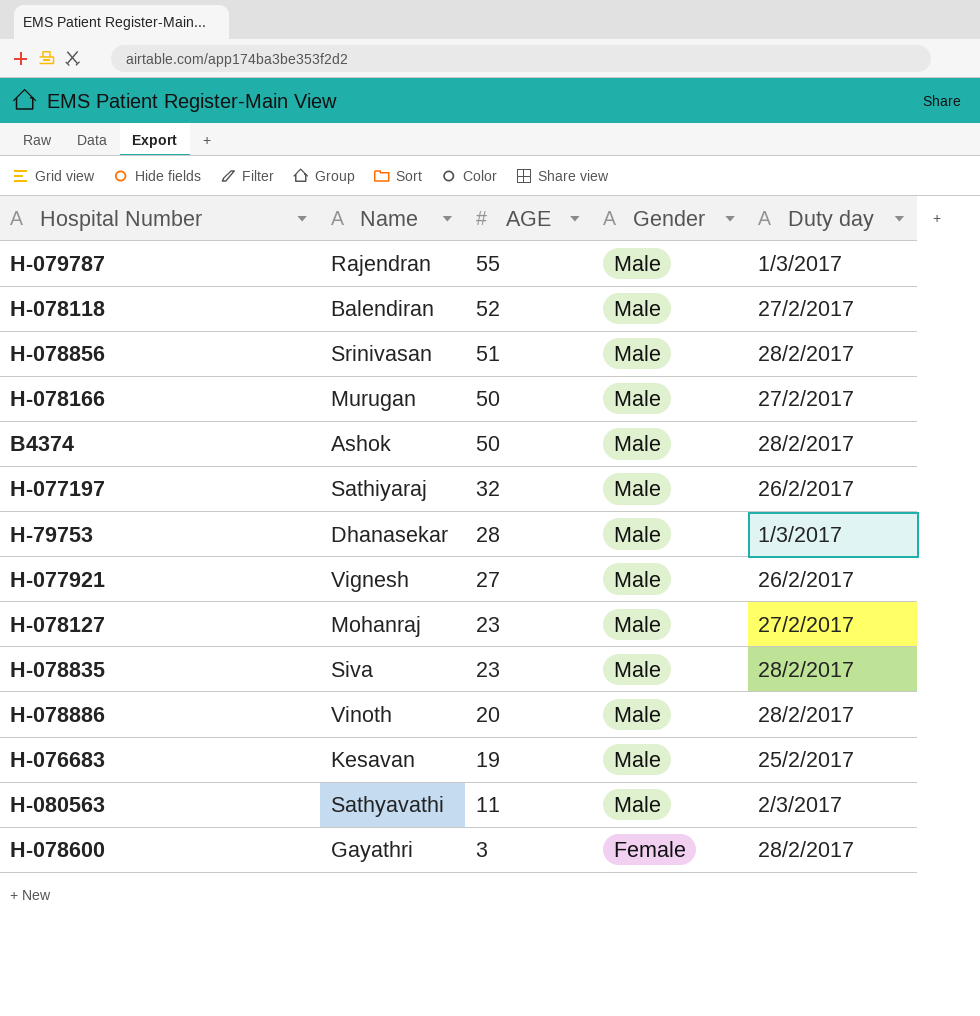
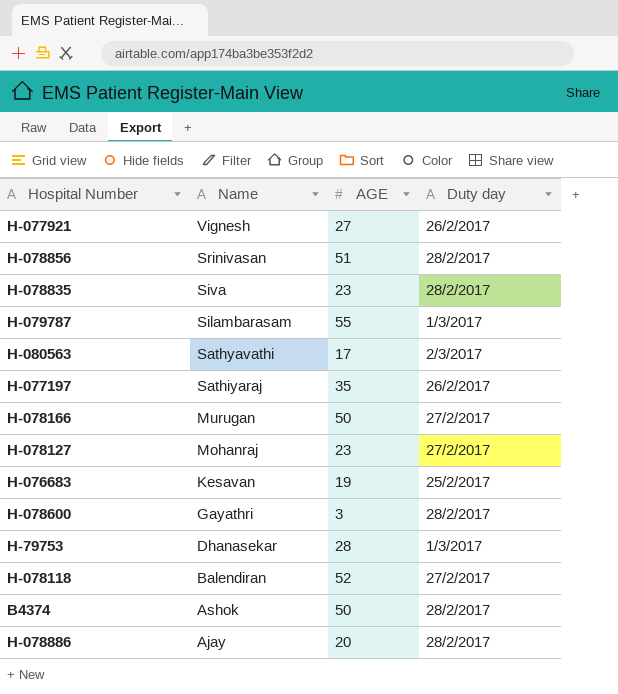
row order: AGE descending -> Name descending
column Gender | position: 4 -> none
H-079787 | Name: Rajendran -> Silambarasam
H-080563 | AGE: 11 -> 17
H-077197 | AGE: 32 -> 35
H-078886 | Name: Vinoth -> Ajay

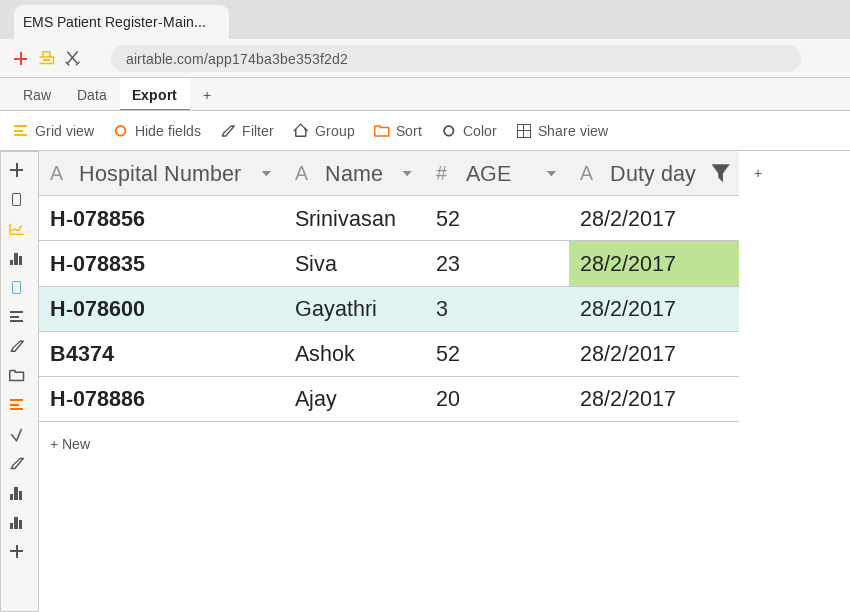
filter: none -> Duty day = 28/2/2017
H-078856 | AGE: 51 -> 52
B4374 | AGE: 50 -> 52

